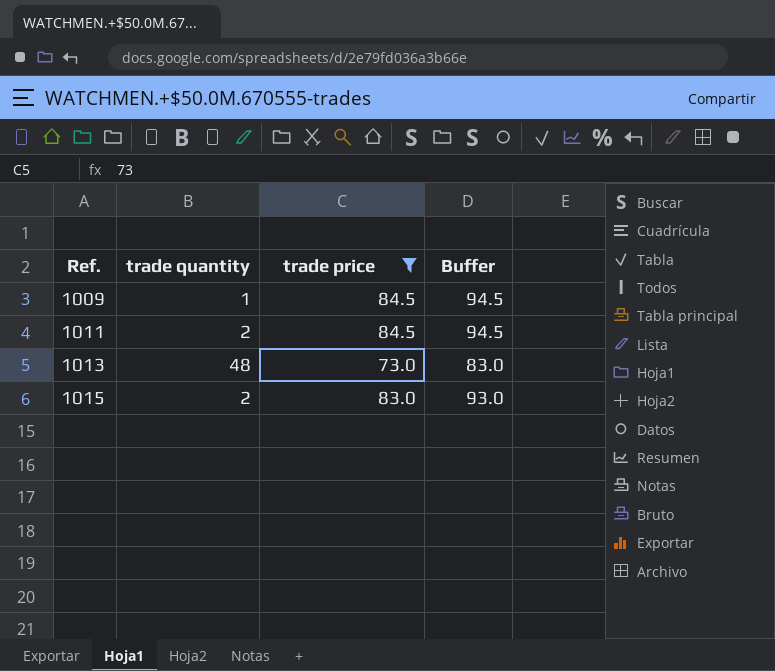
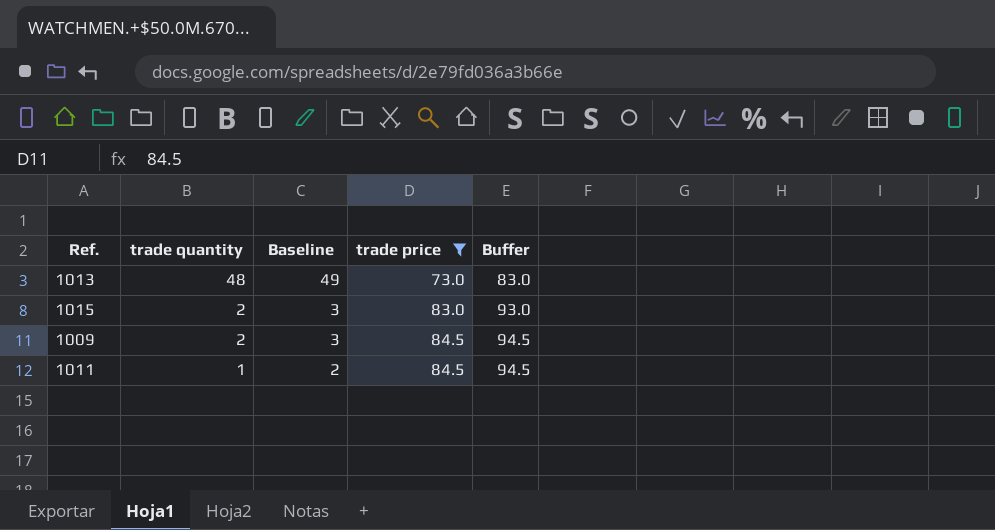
row order: Ref. ascending -> trade quantity descending
column Baseline | formula: none -> [trade quantity] + 1
1009 | trade quantity: 1 -> 2
1011 | trade quantity: 2 -> 1

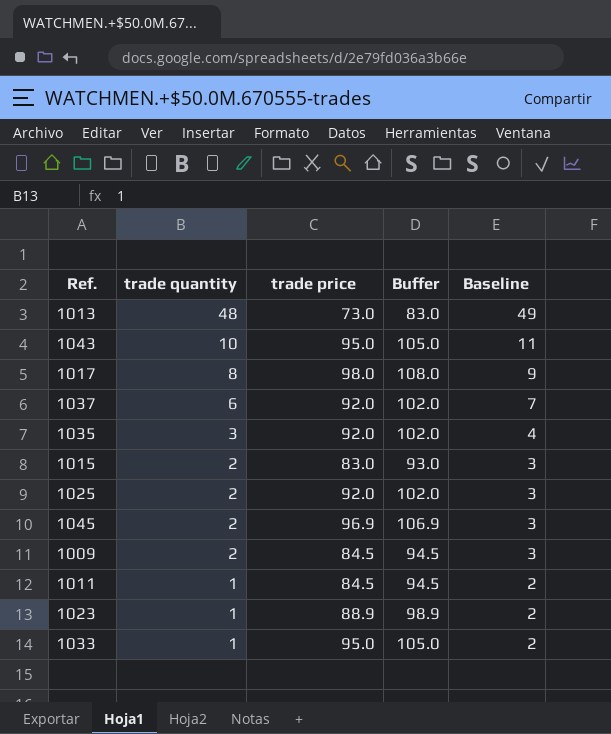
filter: trade price <= 84.5 -> none
column Baseline | position: 3 -> 5

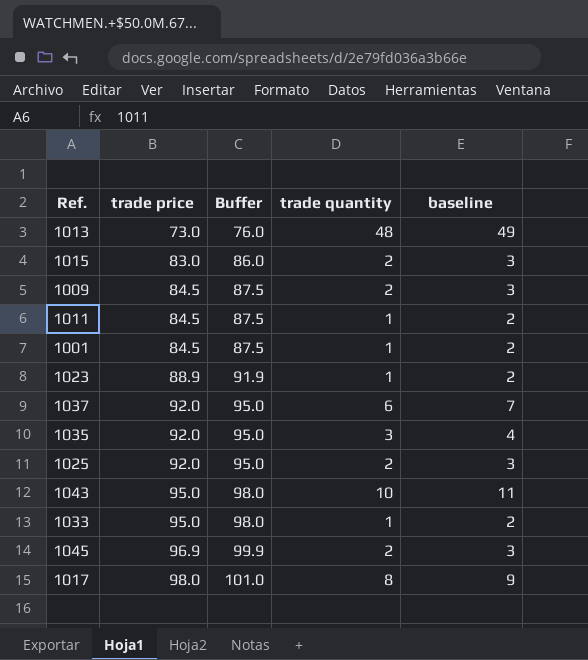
row order: trade quantity descending -> trade price ascending
column Buffer | formula: [trade price] + 10 -> [trade price] + 3
column trade quantity | position: 2 -> 4
column name: Baseline -> baseline
row 1001: none -> 84.5 | 87.5 | 1 | 2

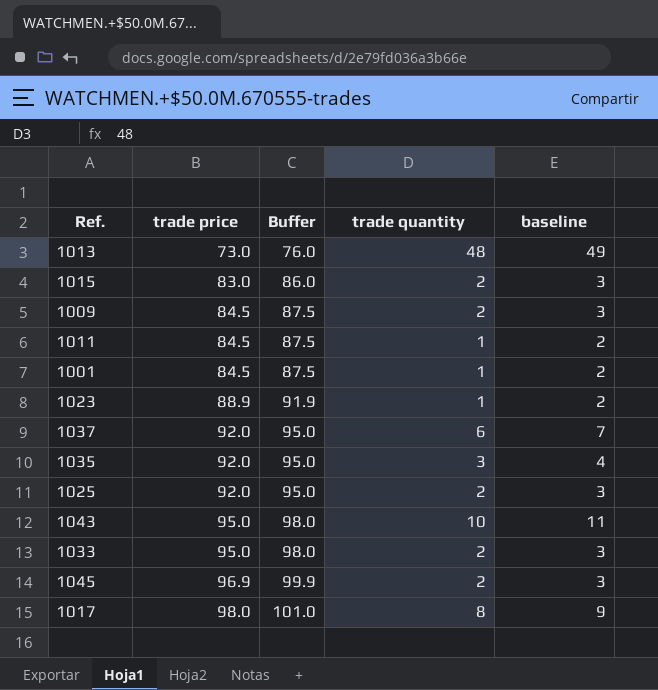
1033 | trade quantity: 1 -> 2
1033 | baseline: 2 -> 3

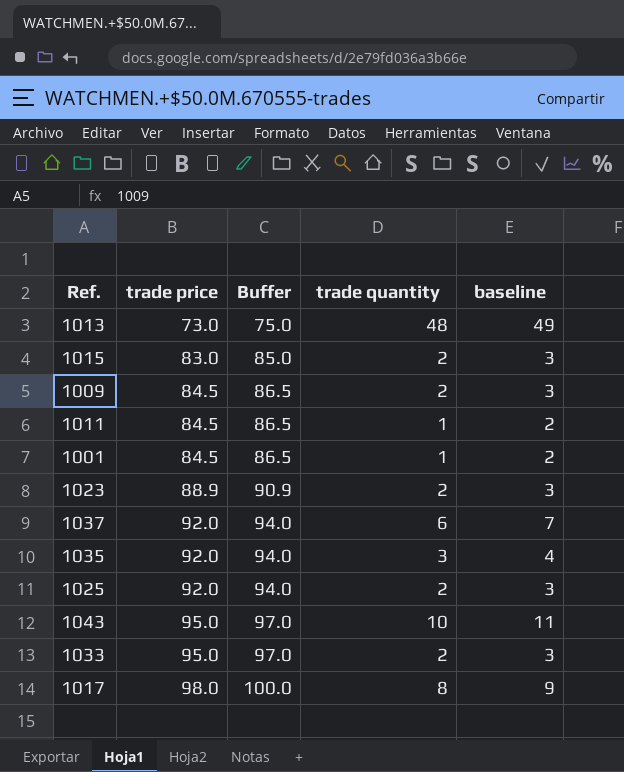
column Buffer | formula: [trade price] + 3 -> [trade price] + 2
row 1045: 96.9 | 99.9 | 2 | 3 -> none
1023 | trade quantity: 1 -> 2
1023 | baseline: 2 -> 3

